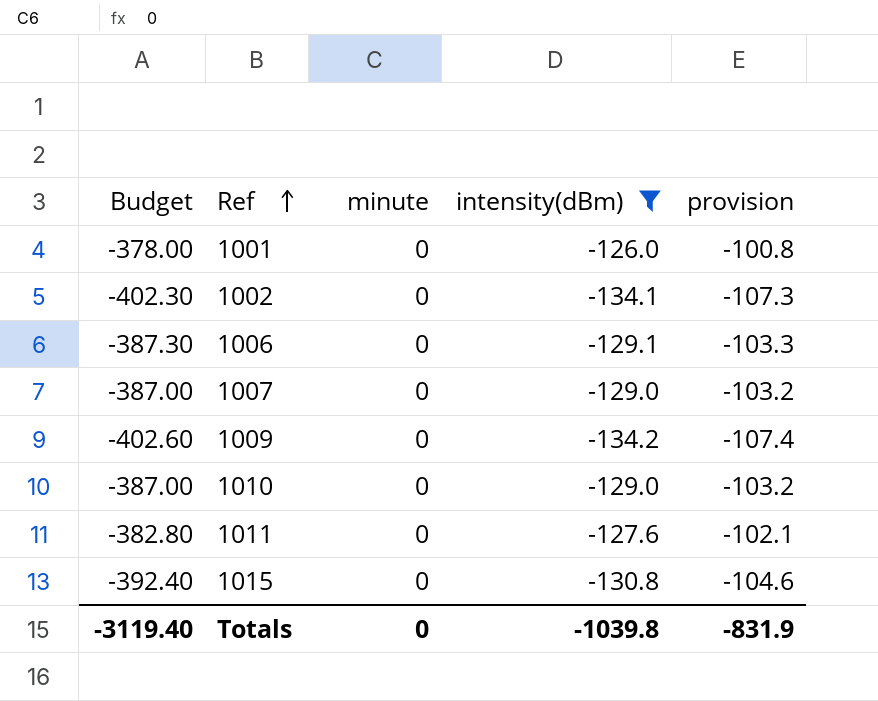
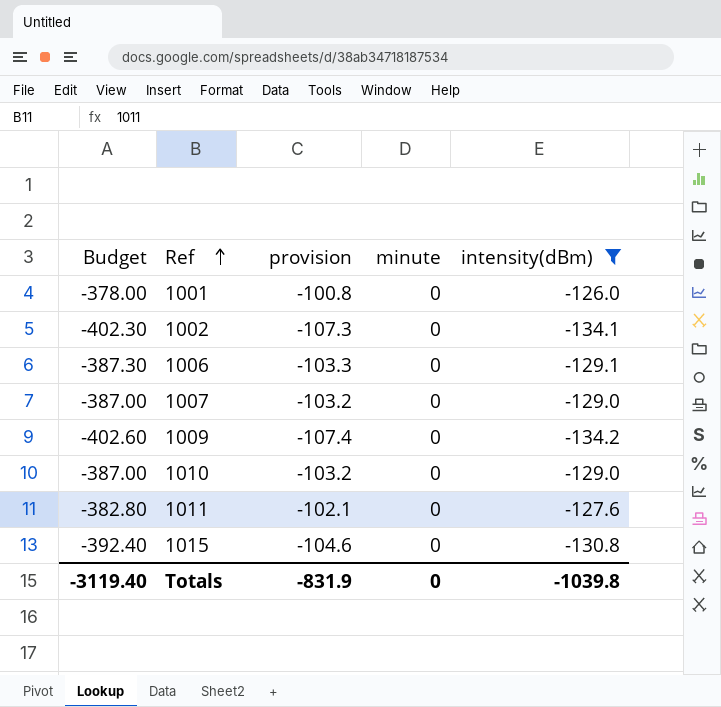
column provision | position: 5 -> 3

